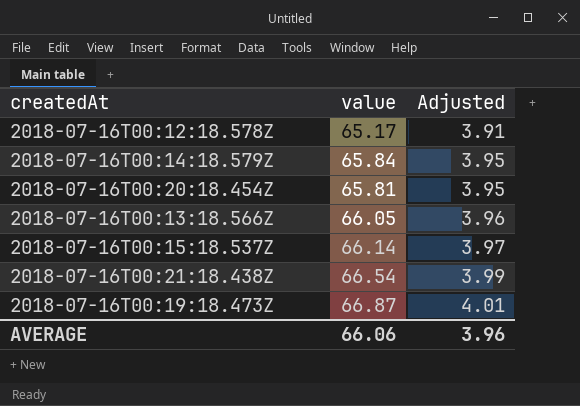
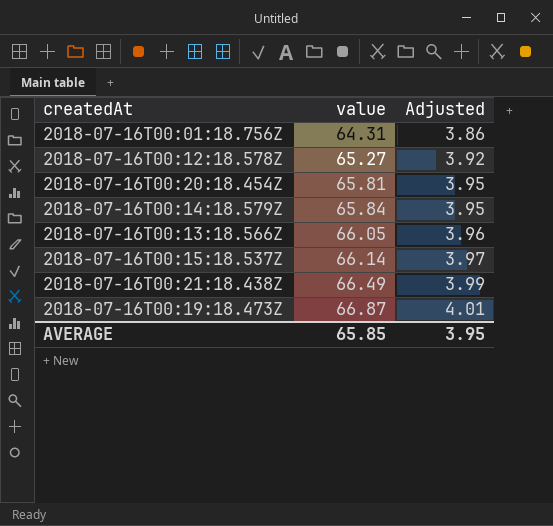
row order: Adjusted ascending -> value ascending
row 2018-07-16T00:01:18.756Z: none -> 64.31 | 3.86
2018-07-16T00:12:18.578Z | value: 65.17 -> 65.27
2018-07-16T00:12:18.578Z | Adjusted: 3.91 -> 3.92
2018-07-16T00:21:18.438Z | value: 66.54 -> 66.49
AVERAGE | value: 66.06 -> 65.85
AVERAGE | Adjusted: 3.96 -> 3.95

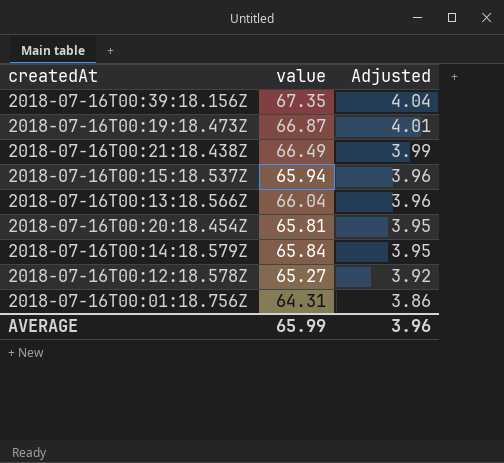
row order: value ascending -> Adjusted descending
row 2018-07-16T00:39:18.156Z: none -> 67.35 | 4.04
2018-07-16T00:15:18.537Z | value: 66.14 -> 65.94
2018-07-16T00:15:18.537Z | Adjusted: 3.97 -> 3.96
2018-07-16T00:13:18.566Z | value: 66.05 -> 66.04
AVERAGE | value: 65.85 -> 65.99
AVERAGE | Adjusted: 3.95 -> 3.96

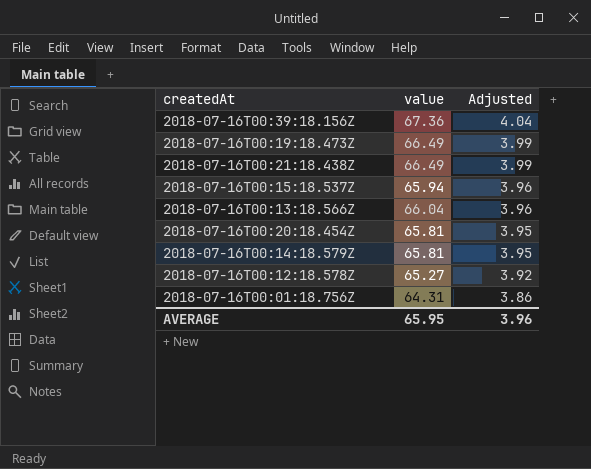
2018-07-16T00:39:18.156Z | value: 67.35 -> 67.36
2018-07-16T00:19:18.473Z | value: 66.87 -> 66.49
2018-07-16T00:19:18.473Z | Adjusted: 4.01 -> 3.99
2018-07-16T00:14:18.579Z | value: 65.84 -> 65.81
AVERAGE | value: 65.99 -> 65.95

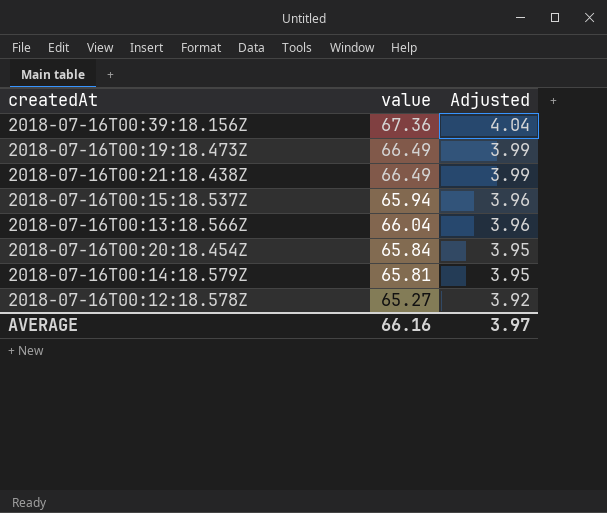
row 2018-07-16T00:01:18.756Z: 64.31 | 3.86 -> none
2018-07-16T00:20:18.454Z | value: 65.81 -> 65.84
AVERAGE | value: 65.95 -> 66.16
AVERAGE | Adjusted: 3.96 -> 3.97

